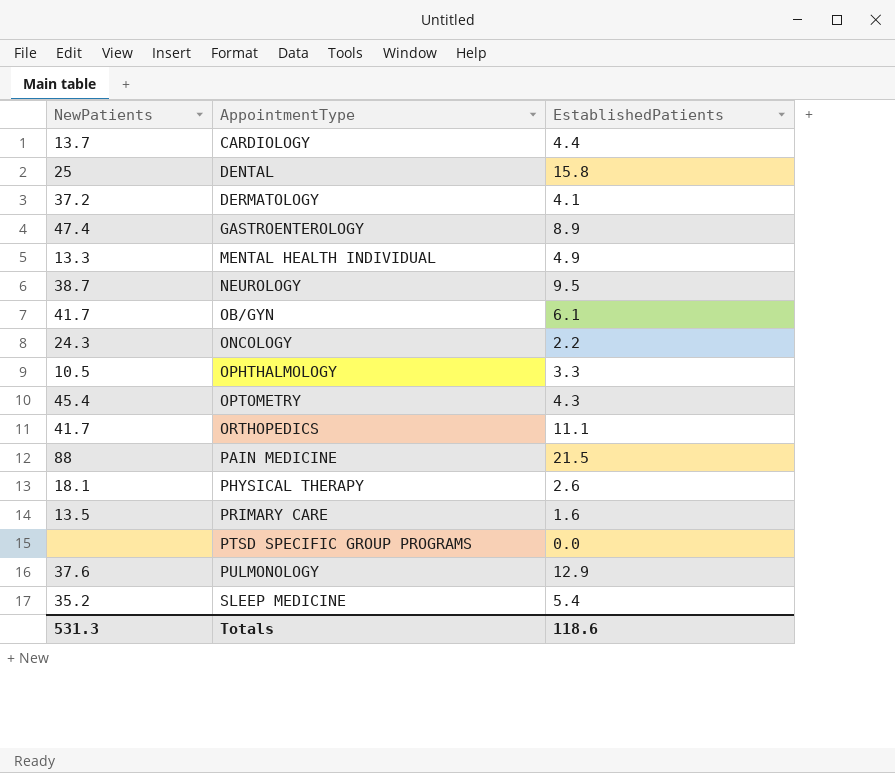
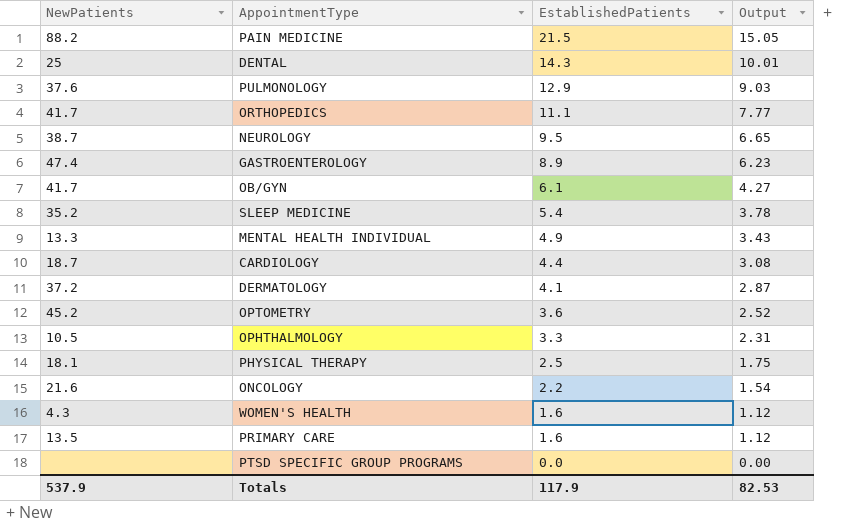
row order: AppointmentType ascending -> EstablishedPatients descending
column Output | formula: none -> [EstablishedPatients] * 0.7
PAIN MEDICINE | NewPatients: 88 -> 88.2
DENTAL | EstablishedPatients: 15.8 -> 14.3
CARDIOLOGY | NewPatients: 13.7 -> 18.7
OPTOMETRY | NewPatients: 45.4 -> 45.2
OPTOMETRY | EstablishedPatients: 4.3 -> 3.6
PHYSICAL THERAPY | EstablishedPatients: 2.6 -> 2.5
ONCOLOGY | NewPatients: 24.3 -> 21.6
row WOMEN'S HEALTH: none -> 4.3 | 1.6 | 1.12
Totals | NewPatients: 531.3 -> 537.9
Totals | EstablishedPatients: 118.6 -> 117.9

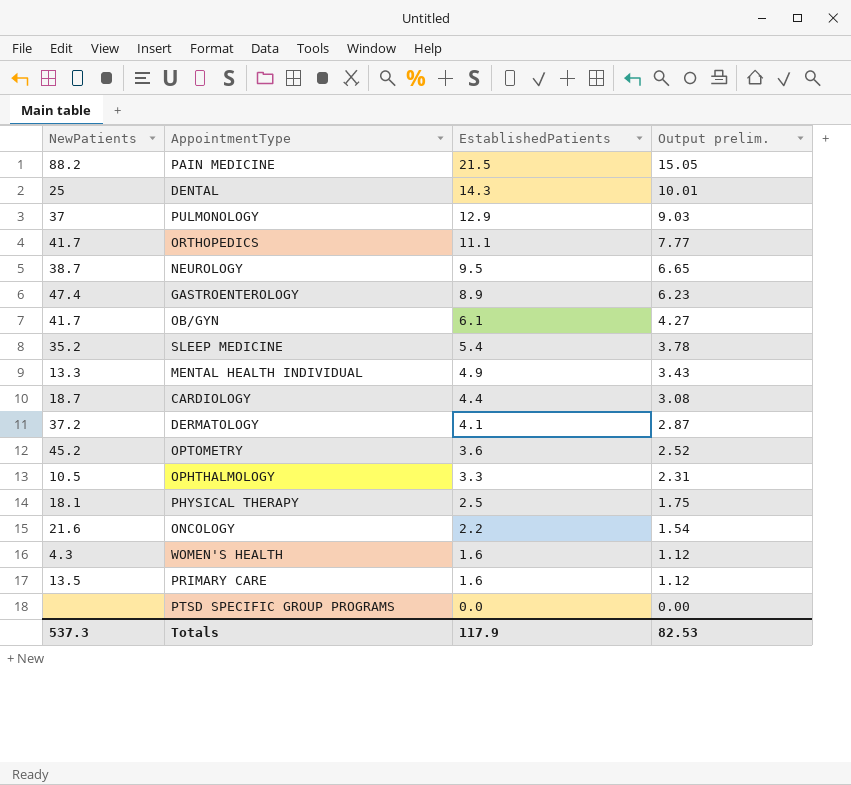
column name: Output -> Output prelim.
PULMONOLOGY | NewPatients: 37.6 -> 37
Totals | NewPatients: 537.9 -> 537.3

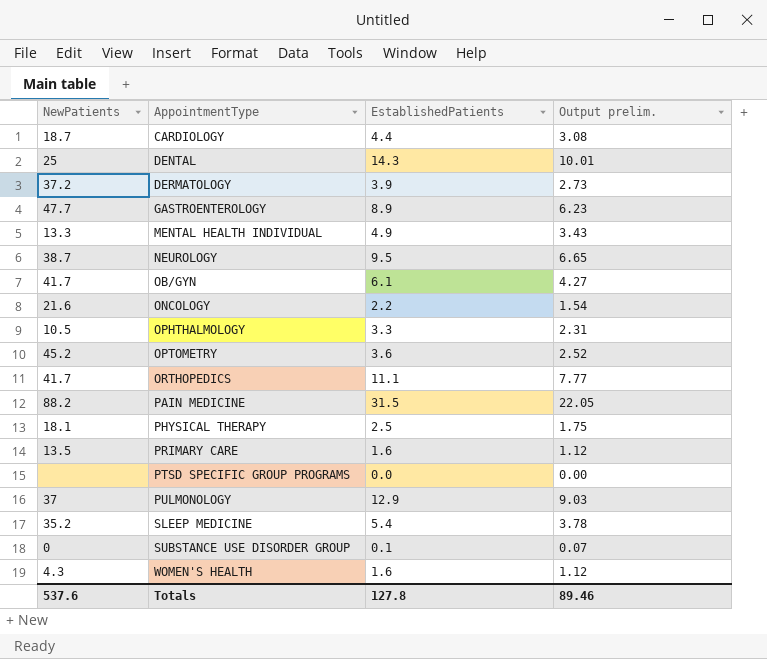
row order: EstablishedPatients descending -> AppointmentType ascending
DERMATOLOGY | EstablishedPatients: 4.1 -> 3.9
DERMATOLOGY | Output prelim.: 2.87 -> 2.73
GASTROENTEROLOGY | NewPatients: 47.4 -> 47.7
PAIN MEDICINE | EstablishedPatients: 21.5 -> 31.5
PAIN MEDICINE | Output prelim.: 15.05 -> 22.05
row SUBSTANCE USE DISORDER GROUP: none -> 0 | 0.1 | 0.07
Totals | NewPatients: 537.3 -> 537.6
Totals | EstablishedPatients: 117.9 -> 127.8
Totals | Output prelim.: 82.53 -> 89.46

